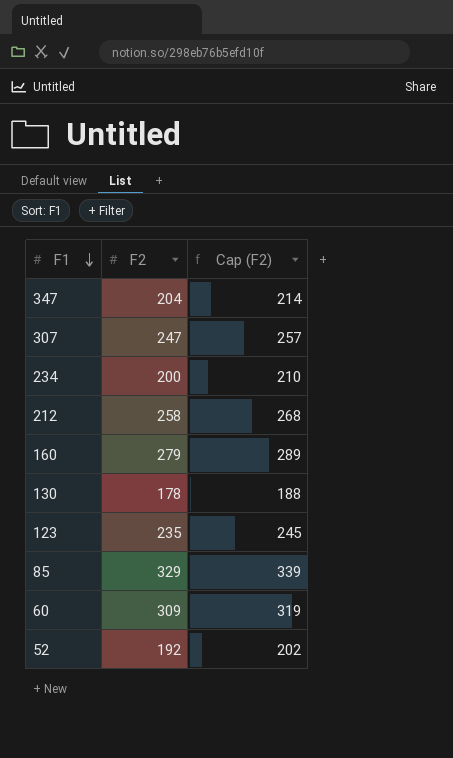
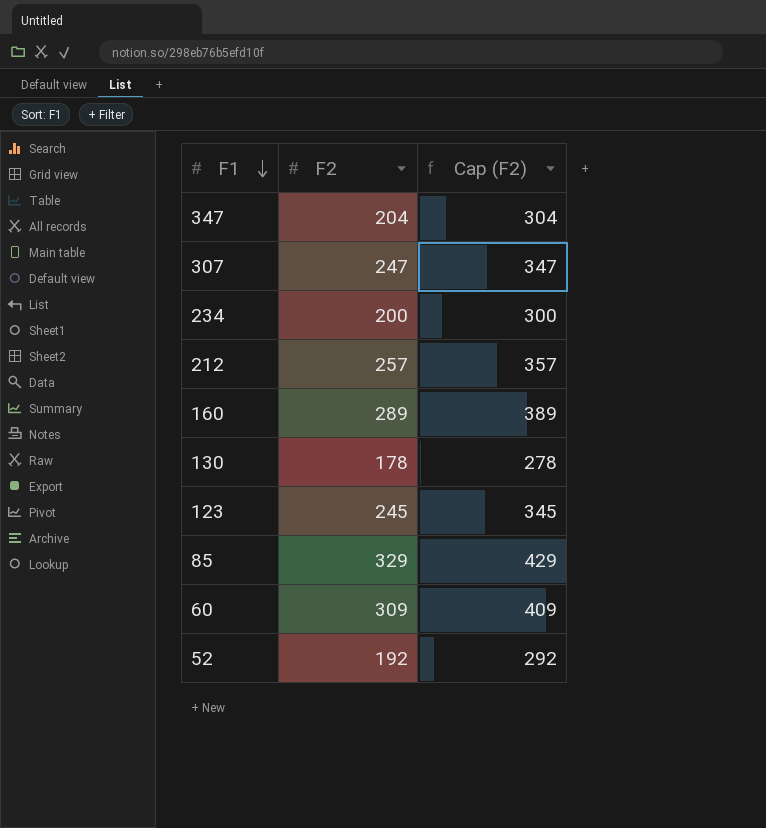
column Cap (F2) | formula: [F2] + 10 -> [F2] + 100
212 | F2: 258 -> 257
160 | F2: 279 -> 289
123 | F2: 235 -> 245

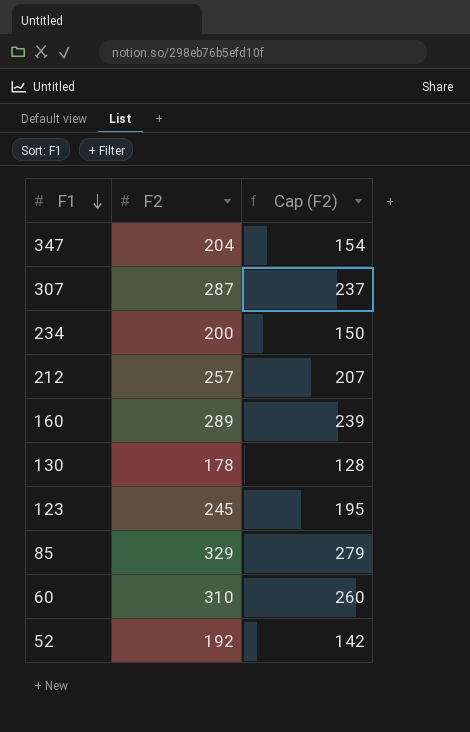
column Cap (F2) | formula: [F2] + 100 -> [F2] - 50
307 | F2: 247 -> 287
60 | F2: 309 -> 310

